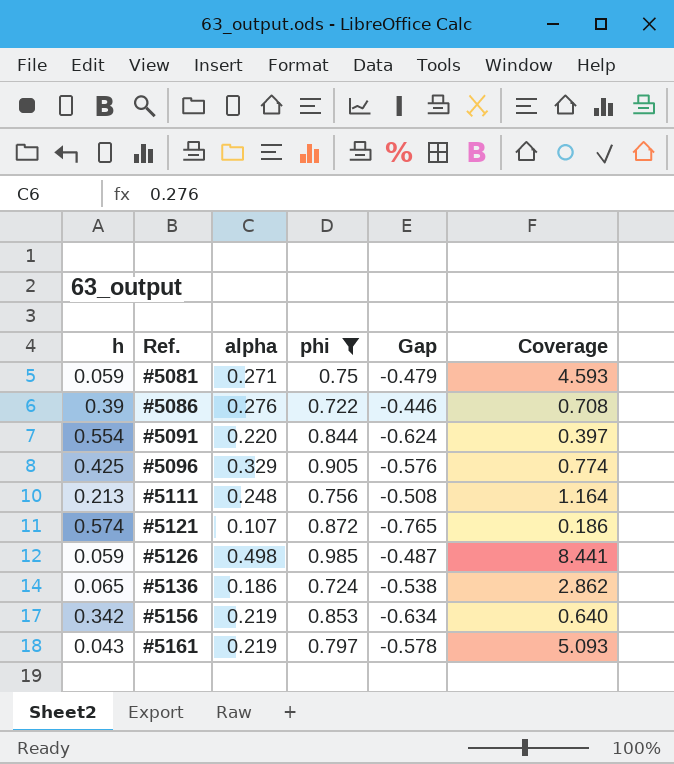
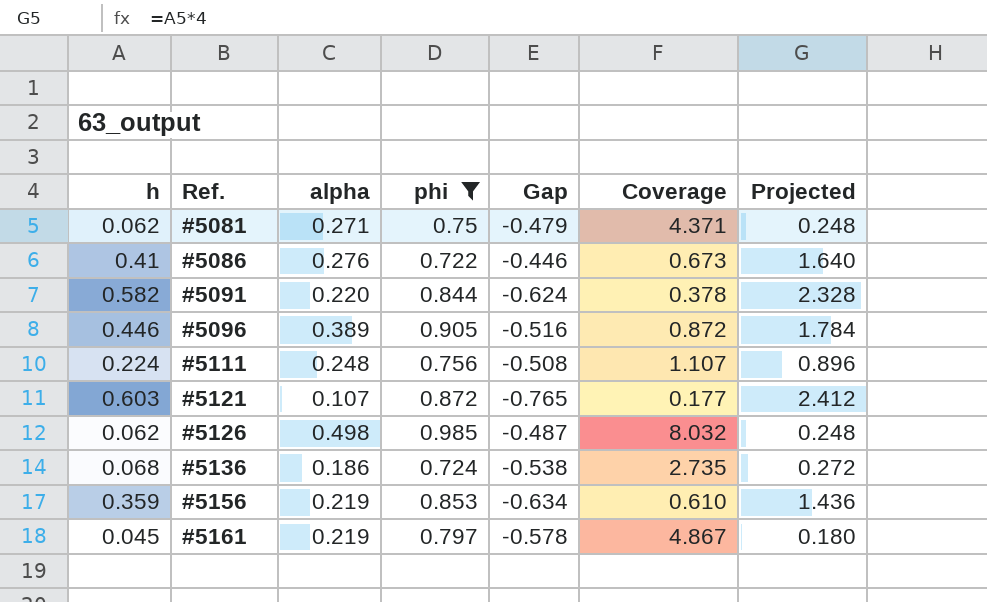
column Projected | formula: none -> [h] * 4
#5081 | h: 0.059 -> 0.062
#5081 | Coverage: 4.593 -> 4.371
#5086 | h: 0.39 -> 0.41
#5086 | Coverage: 0.708 -> 0.673
#5091 | h: 0.554 -> 0.582
#5091 | Coverage: 0.397 -> 0.378
#5096 | h: 0.425 -> 0.446
#5096 | alpha: 0.329 -> 0.389
#5096 | Gap: -0.576 -> -0.516
#5096 | Coverage: 0.774 -> 0.872
#5111 | h: 0.213 -> 0.224
#5111 | Coverage: 1.164 -> 1.107
#5121 | h: 0.574 -> 0.603
#5121 | Coverage: 0.186 -> 0.177
#5126 | h: 0.059 -> 0.062
#5126 | Coverage: 8.441 -> 8.032
#5136 | h: 0.065 -> 0.068
#5136 | Coverage: 2.862 -> 2.735
#5156 | h: 0.342 -> 0.359
#5156 | Coverage: 0.640 -> 0.610
#5161 | h: 0.043 -> 0.045
#5161 | Coverage: 5.093 -> 4.867

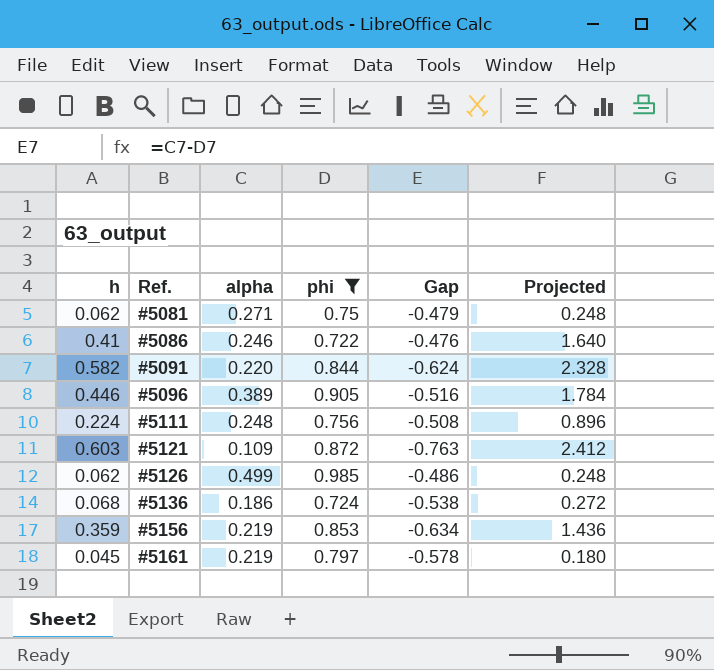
column Coverage | formula: [alpha] / [h] -> none
#5086 | alpha: 0.276 -> 0.246
#5086 | Gap: -0.446 -> -0.476
#5121 | alpha: 0.107 -> 0.109
#5121 | Gap: -0.765 -> -0.763
#5126 | alpha: 0.498 -> 0.499
#5126 | Gap: -0.487 -> -0.486

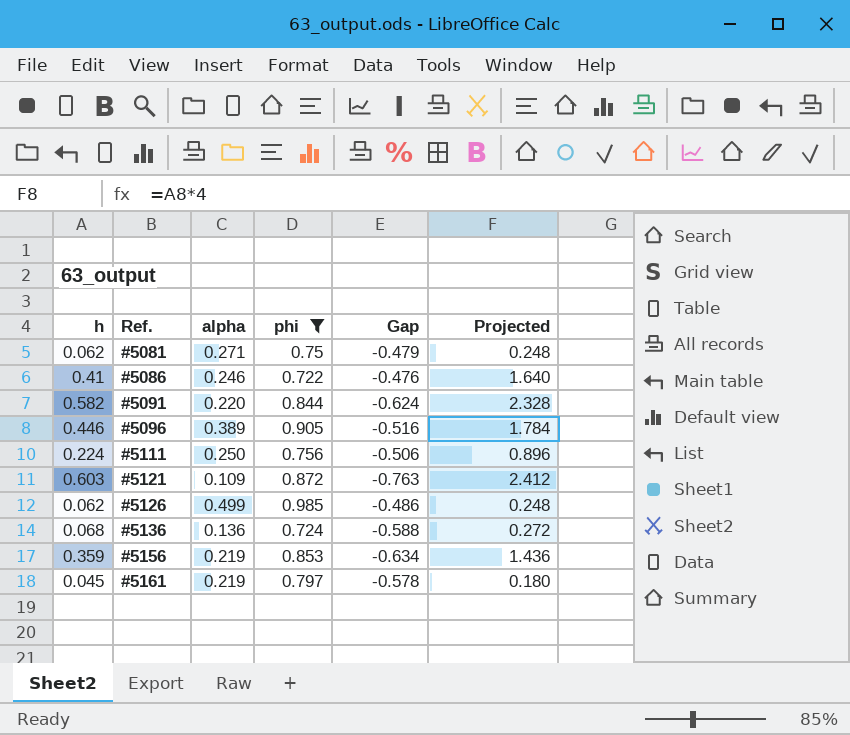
#5111 | alpha: 0.248 -> 0.250
#5111 | Gap: -0.508 -> -0.506
#5136 | alpha: 0.186 -> 0.136
#5136 | Gap: -0.538 -> -0.588

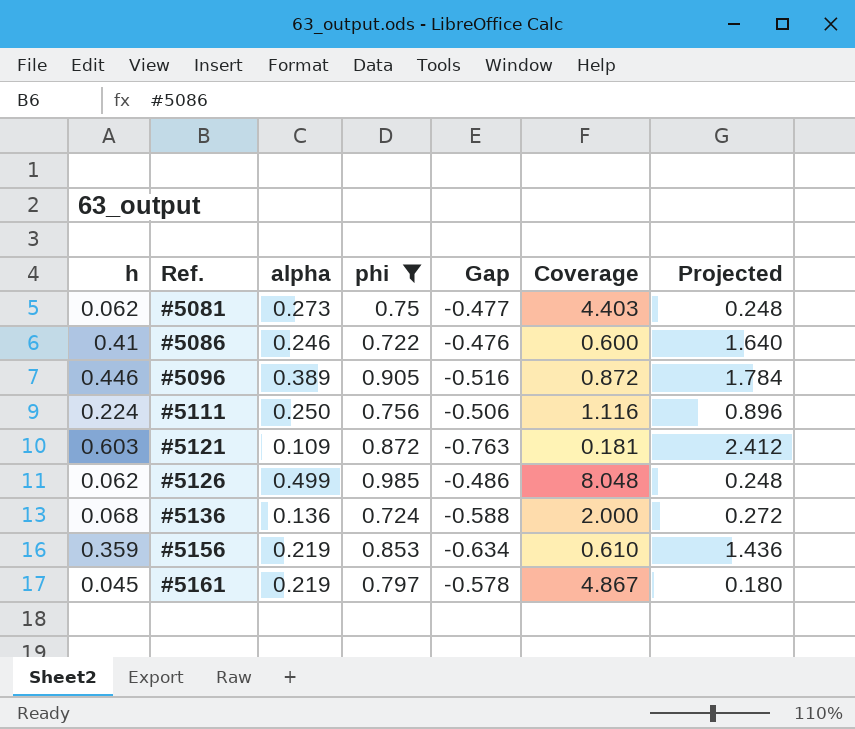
column Coverage | formula: none -> [alpha] / [h]
row #5091: 0.582 | 0.220 | 0.844 | -0.624 | 2.328 -> none
#5081 | alpha: 0.271 -> 0.273
#5081 | Gap: -0.479 -> -0.477

